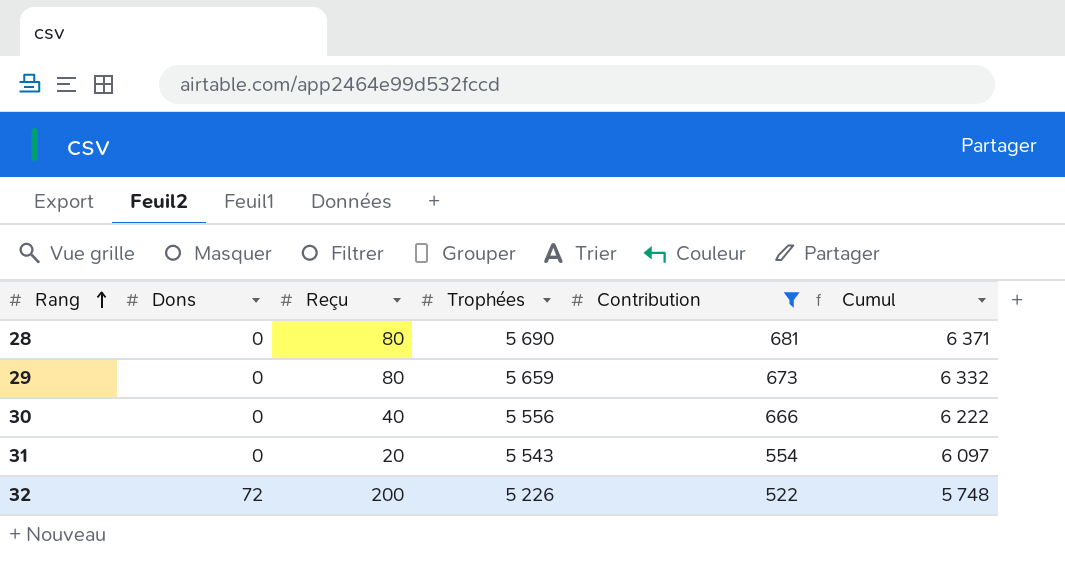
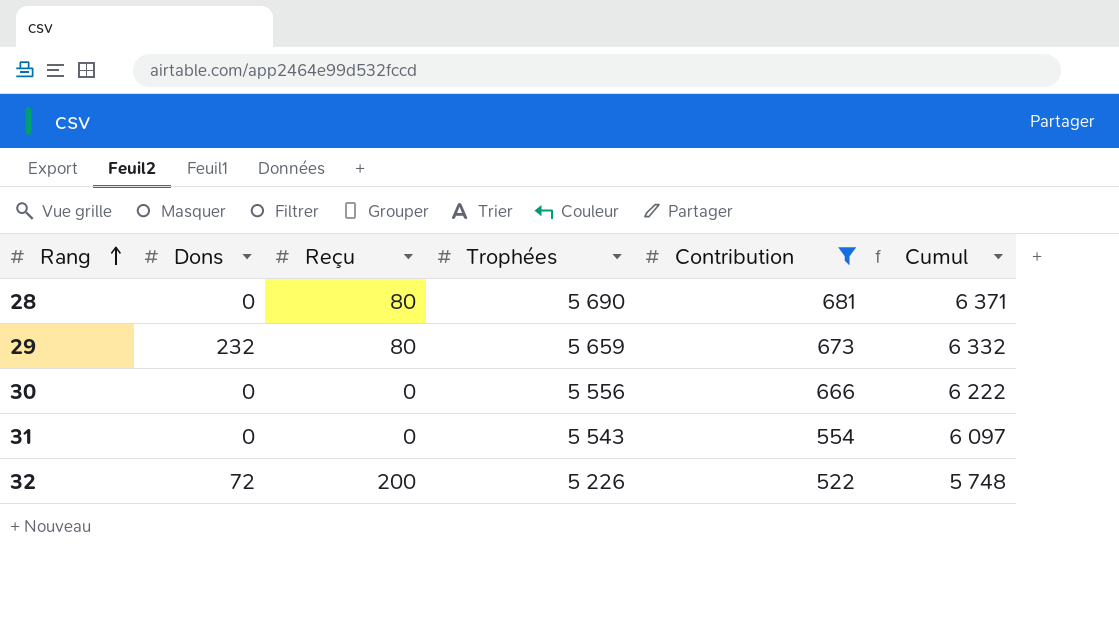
29 | Dons: 0 -> 232
30 | Reçu: 40 -> 0
31 | Reçu: 20 -> 0

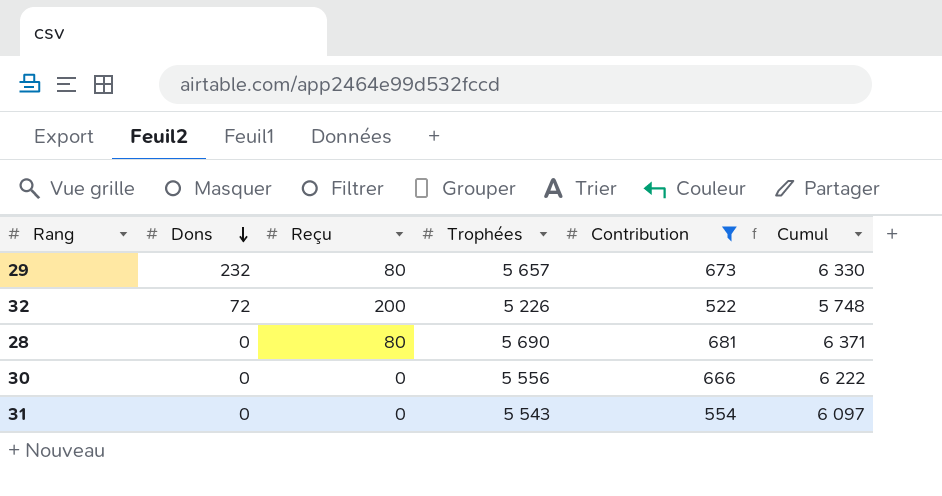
row order: Rang ascending -> Dons descending
29 | Trophées: 5 659 -> 5 657
29 | Cumul: 6 332 -> 6 330

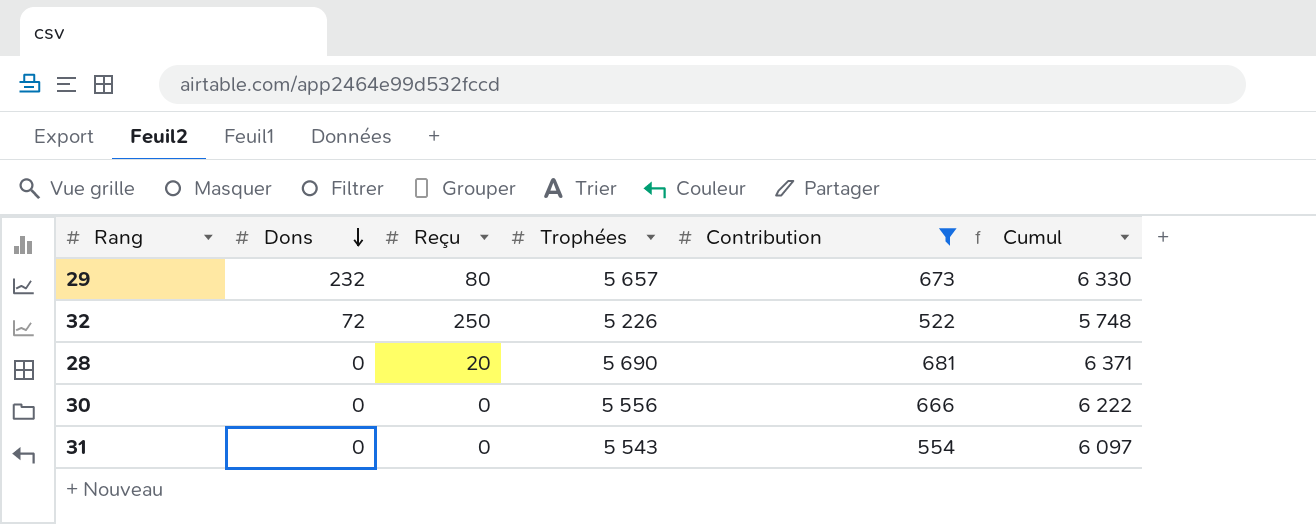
32 | Reçu: 200 -> 250
28 | Reçu: 80 -> 20

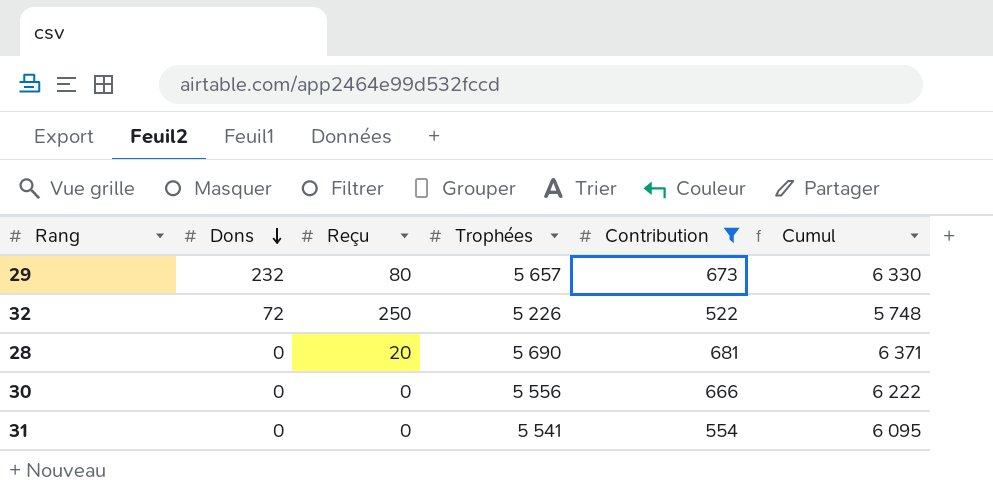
31 | Trophées: 5 543 -> 5 541
31 | Cumul: 6 097 -> 6 095

